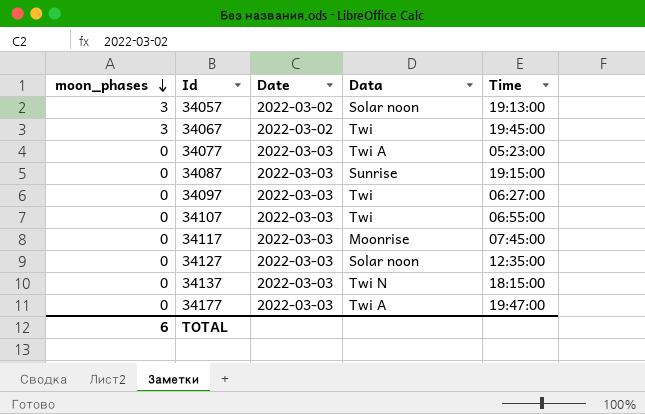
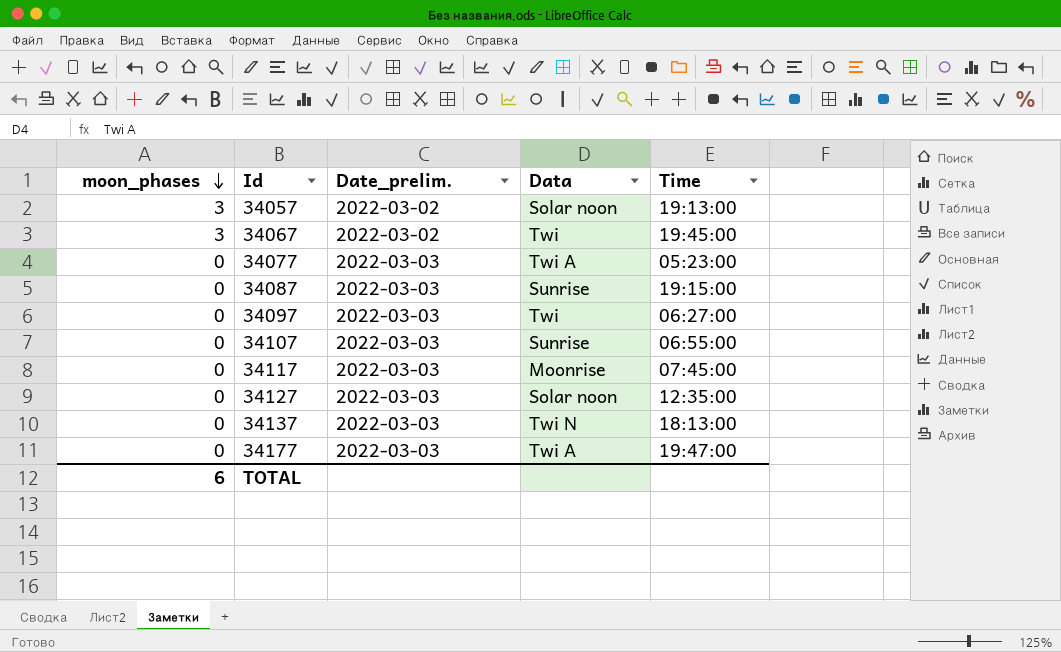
column name: Date -> Date_prelim.
34107 | Data: Twi -> Sunrise
34137 | Time: 18:15:00 -> 18:13:00

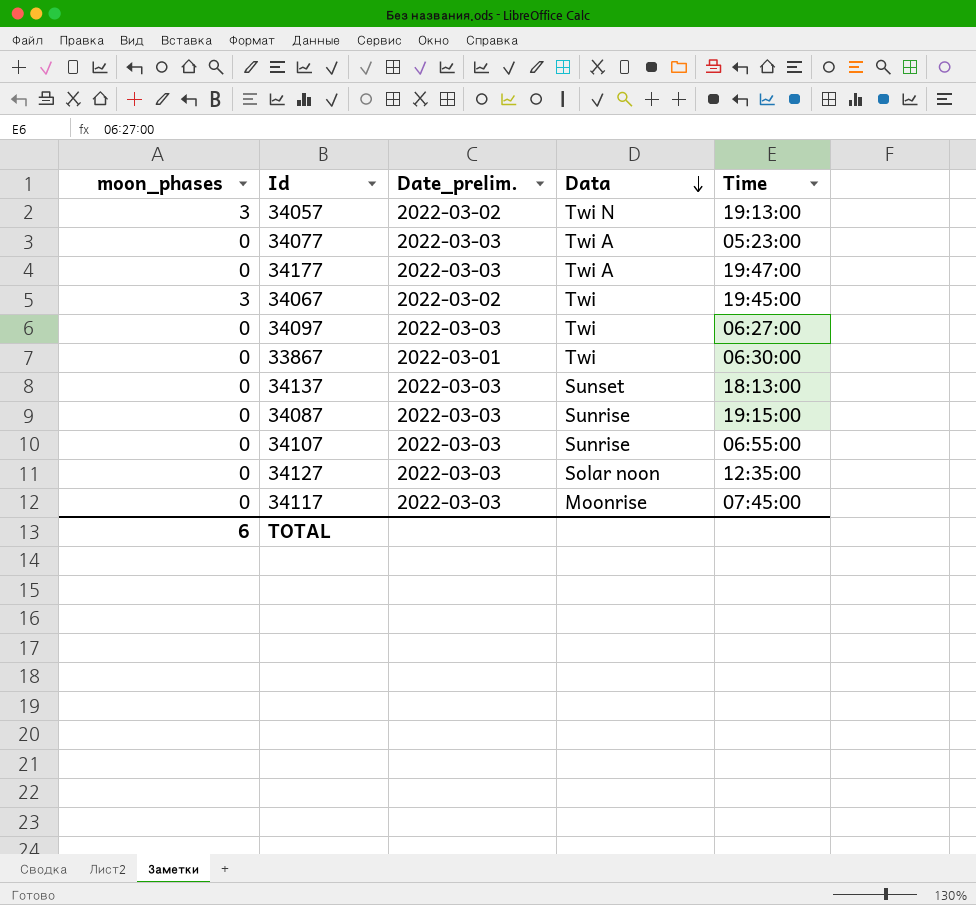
row order: moon_phases descending -> Data descending
34057 | Data: Solar noon -> Twi N
row 33867: none -> 0 | 2022-03-01 | Twi | 06:30:00
34137 | Data: Twi N -> Sunset

